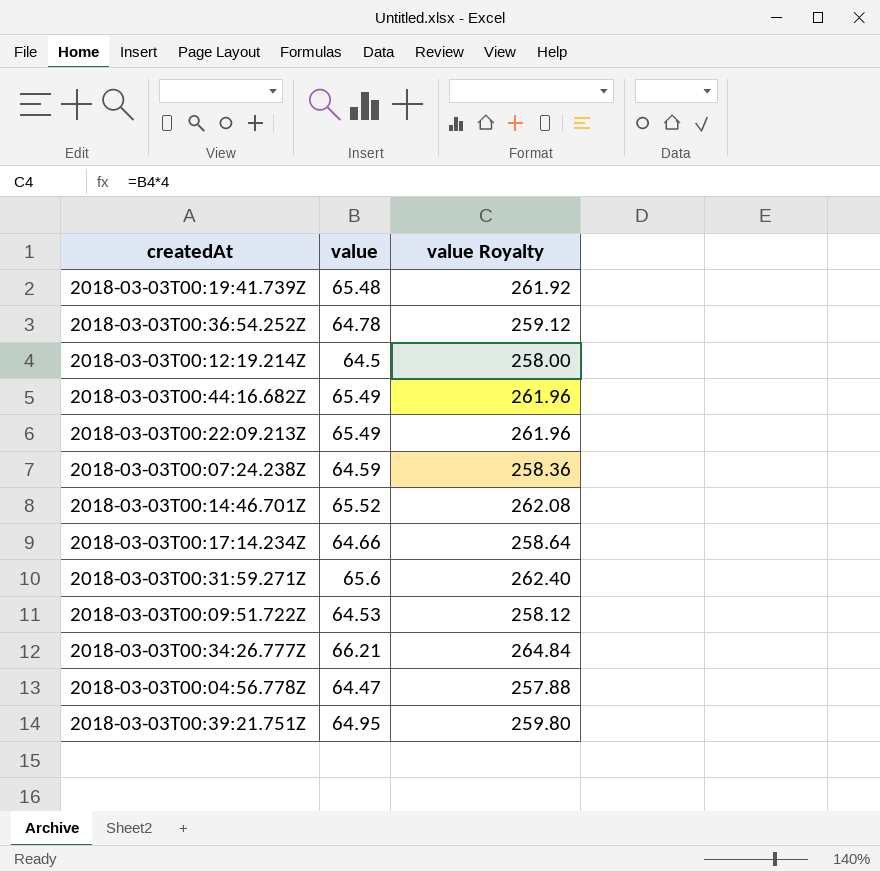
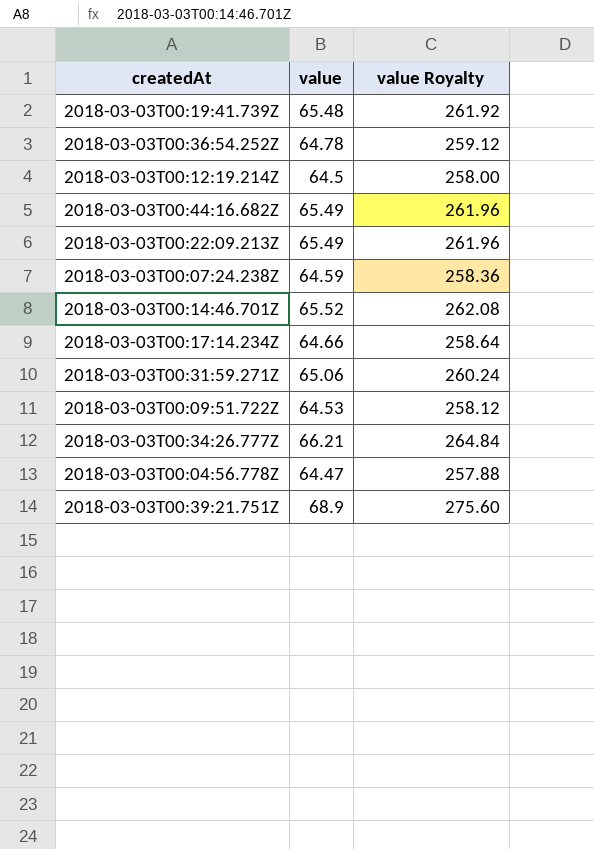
2018-03-03T00:31:59.271Z | value: 65.6 -> 65.06
2018-03-03T00:31:59.271Z | value Royalty: 262.40 -> 260.24
2018-03-03T00:39:21.751Z | value: 64.95 -> 68.9
2018-03-03T00:39:21.751Z | value Royalty: 259.80 -> 275.60

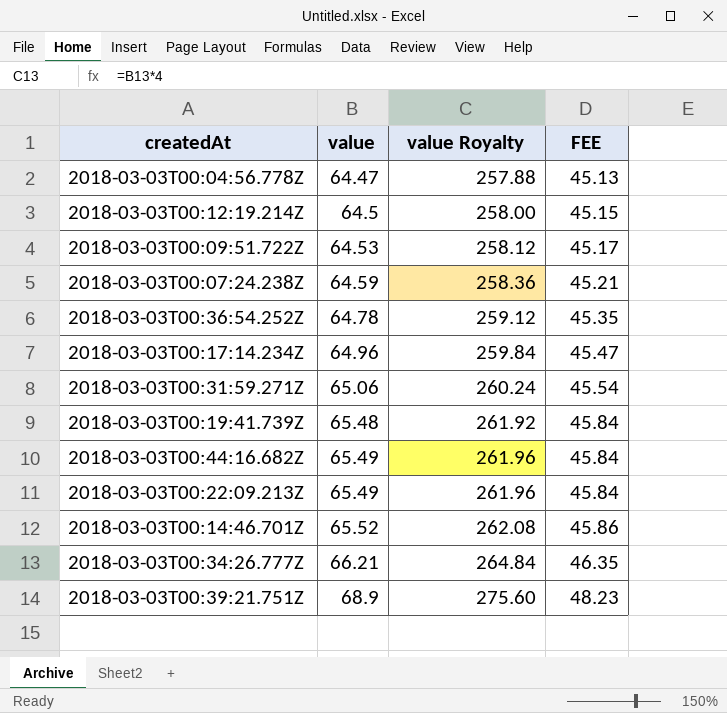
row order: none -> value ascending
column FEE | formula: none -> [value] * 0.7
2018-03-03T00:17:14.234Z | value: 64.66 -> 64.96
2018-03-03T00:17:14.234Z | value Royalty: 258.64 -> 259.84

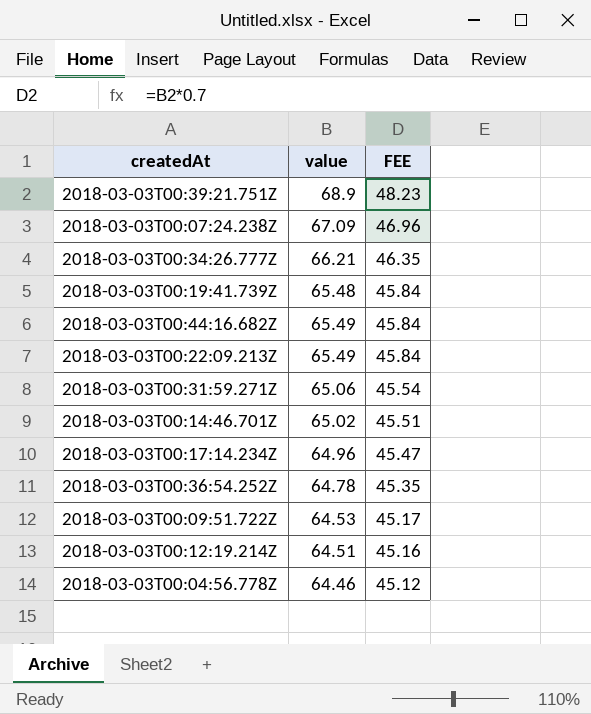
row order: value ascending -> FEE descending
column value Royalty | formula: [value] * 4 -> none
2018-03-03T00:07:24.238Z | value: 64.59 -> 67.09
2018-03-03T00:07:24.238Z | FEE: 45.21 -> 46.96
2018-03-03T00:14:46.701Z | value: 65.52 -> 65.02
2018-03-03T00:14:46.701Z | FEE: 45.86 -> 45.51
2018-03-03T00:12:19.214Z | value: 64.5 -> 64.51
2018-03-03T00:12:19.214Z | FEE: 45.15 -> 45.16
2018-03-03T00:04:56.778Z | value: 64.47 -> 64.46
2018-03-03T00:04:56.778Z | FEE: 45.13 -> 45.12

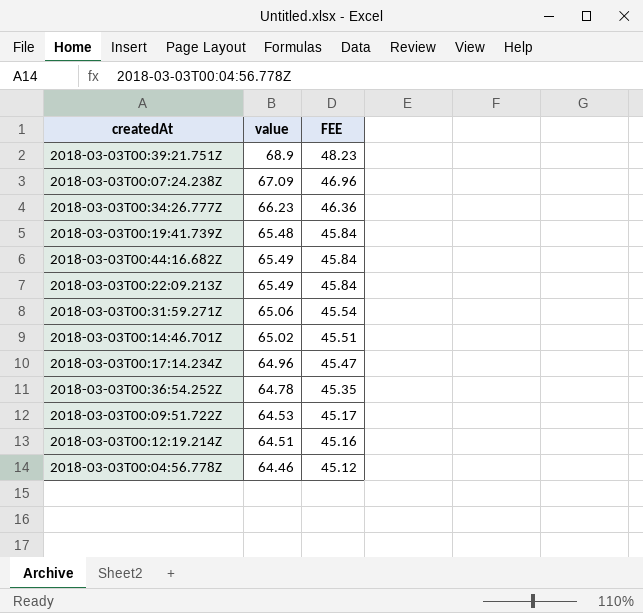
2018-03-03T00:34:26.777Z | value: 66.21 -> 66.23
2018-03-03T00:34:26.777Z | FEE: 46.35 -> 46.36

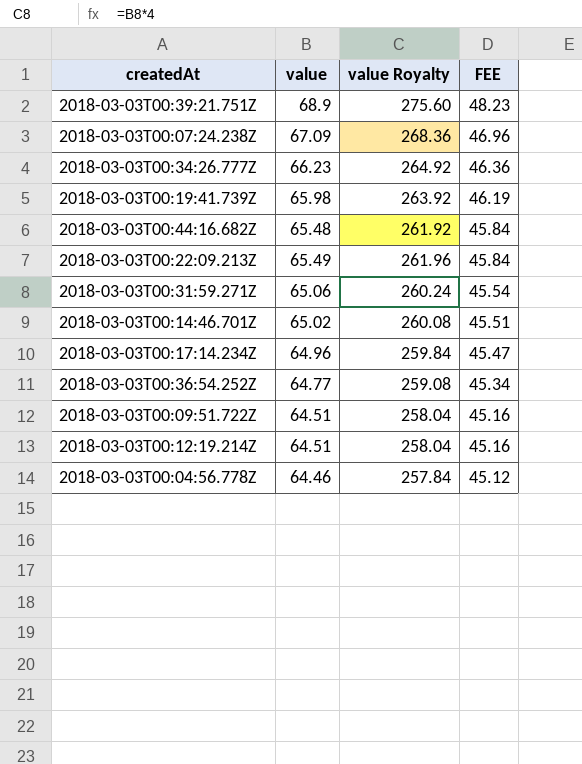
column value Royalty | formula: none -> [value] * 4
2018-03-03T00:19:41.739Z | value: 65.48 -> 65.98
2018-03-03T00:19:41.739Z | FEE: 45.84 -> 46.19
2018-03-03T00:44:16.682Z | value: 65.49 -> 65.48
2018-03-03T00:36:54.252Z | value: 64.78 -> 64.77
2018-03-03T00:36:54.252Z | FEE: 45.35 -> 45.34
2018-03-03T00:09:51.722Z | value: 64.53 -> 64.51
2018-03-03T00:09:51.722Z | FEE: 45.17 -> 45.16

